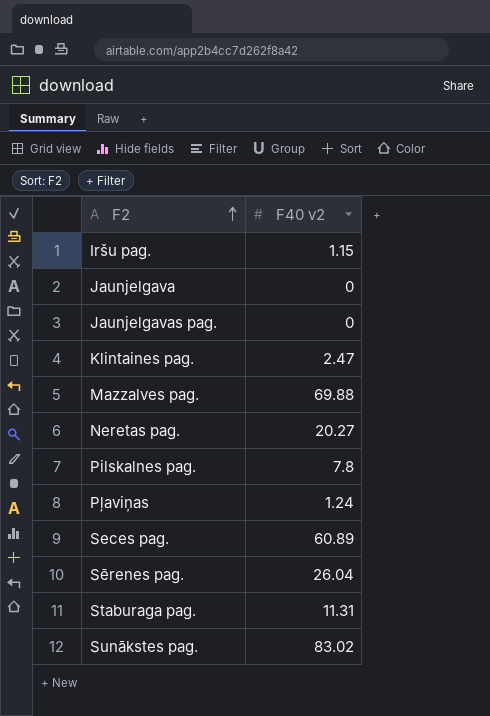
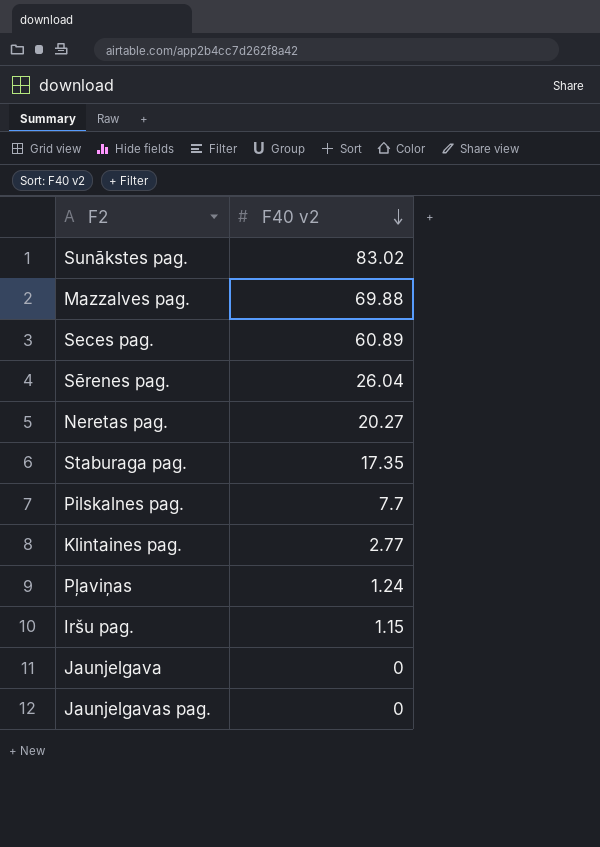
row order: F2 ascending -> F40 v2 descending
Staburaga pag. | F40 v2: 11.31 -> 17.35
Pilskalnes pag. | F40 v2: 7.8 -> 7.7
Klintaines pag. | F40 v2: 2.47 -> 2.77

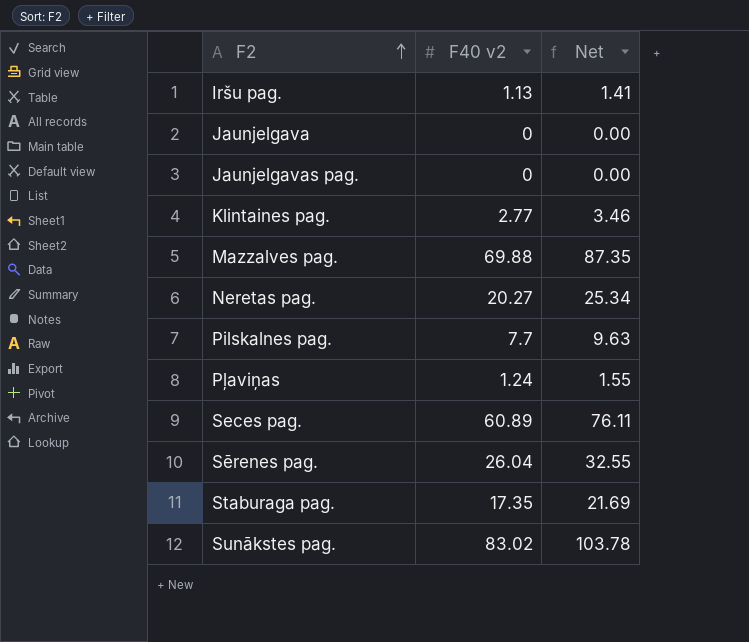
row order: F40 v2 descending -> F2 ascending
column Net | formula: none -> [F40 v2] * 1.25
Iršu pag. | F40 v2: 1.15 -> 1.13

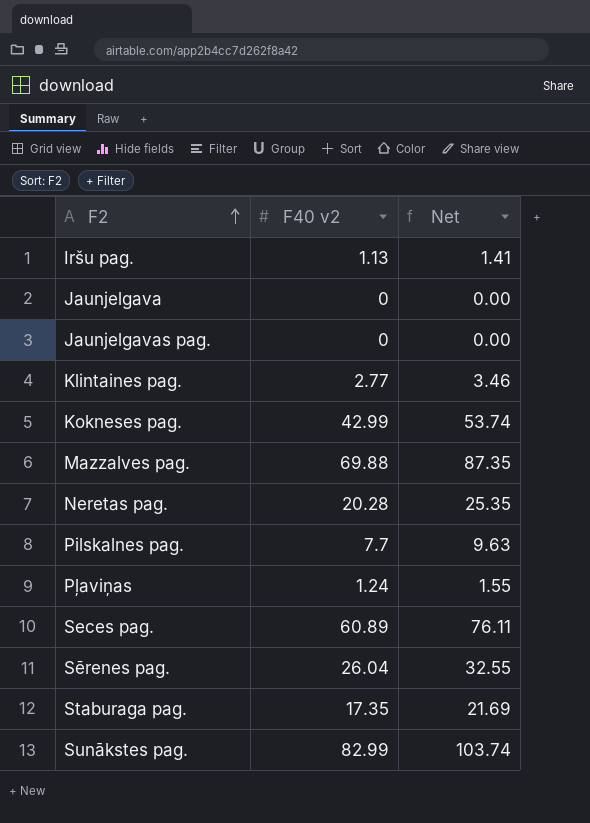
row Kokneses pag.: none -> 42.99 | 53.74
Neretas pag. | F40 v2: 20.27 -> 20.28
Neretas pag. | Net: 25.34 -> 25.35
Sunākstes pag. | F40 v2: 83.02 -> 82.99
Sunākstes pag. | Net: 103.78 -> 103.74

